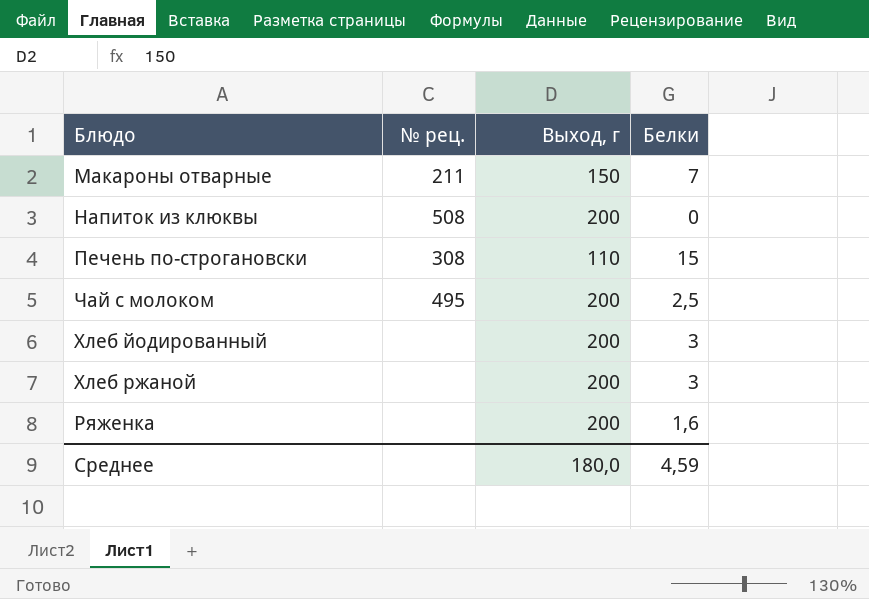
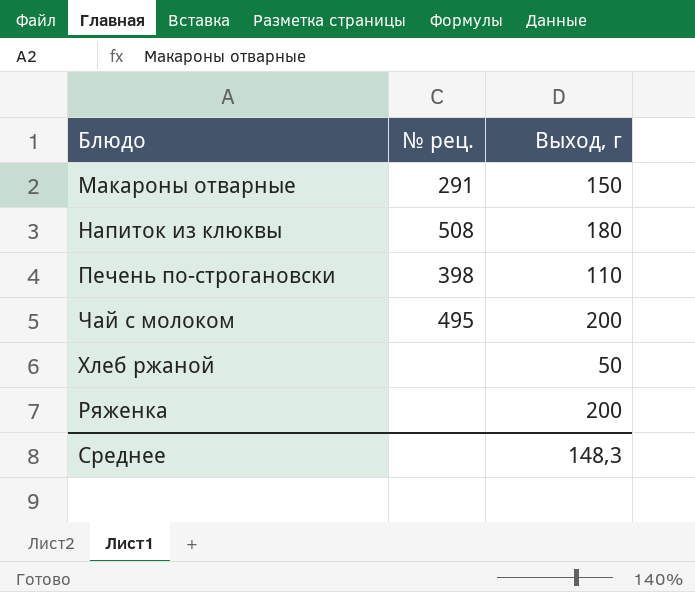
column Белки | position: 4 -> none
row Хлеб йодированный: none | 200 | 3 -> none
Макароны отварные | № рец.: 211 -> 291
Напиток из клюквы | Выход, г: 200 -> 180
Печень по-строгановски | № рец.: 308 -> 398
Хлеб ржаной | Выход, г: 200 -> 50
Среднее | Выход, г: 180,0 -> 148,3

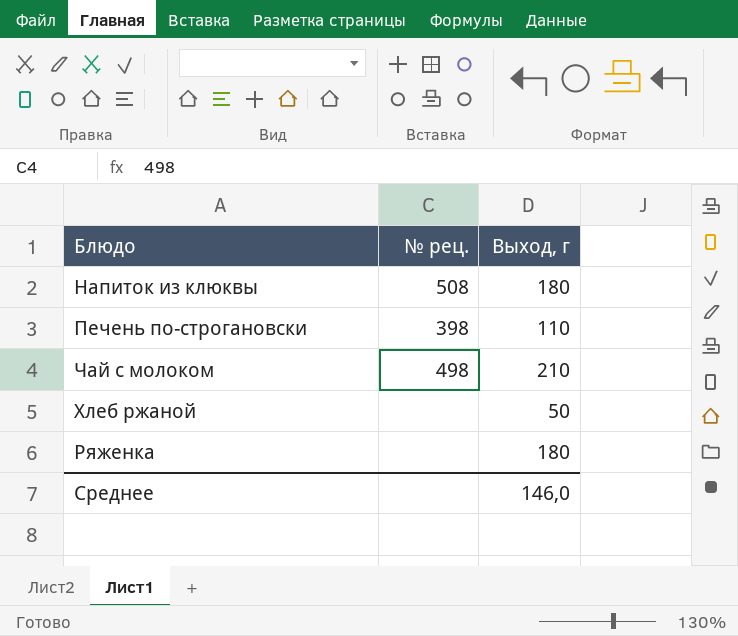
row Макароны отварные: 291 | 150 -> none
Чай с молоком | № рец.: 495 -> 498
Чай с молоком | Выход, г: 200 -> 210
Ряженка | Выход, г: 200 -> 180
Среднее | Выход, г: 148,3 -> 146,0

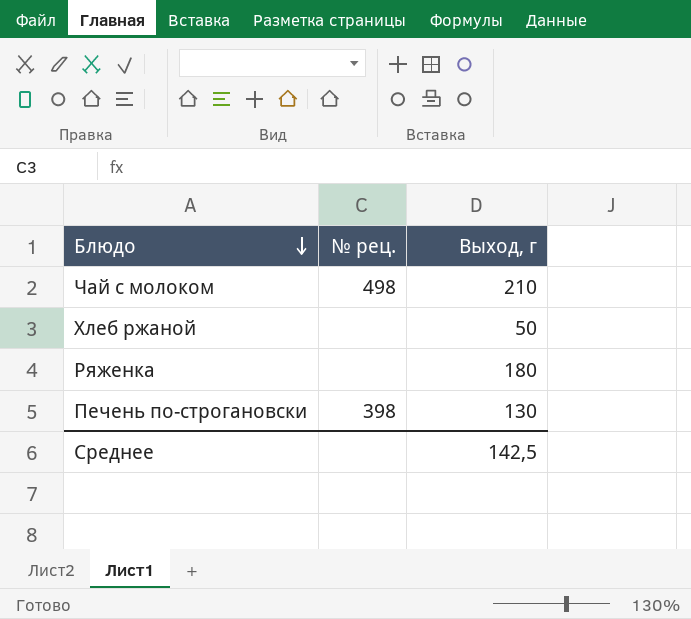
row order: none -> Блюдо descending
row Напиток из клюквы: 508 | 180 -> none
Печень по-строгановски | Выход, г: 110 -> 130
Среднее | Выход, г: 146,0 -> 142,5

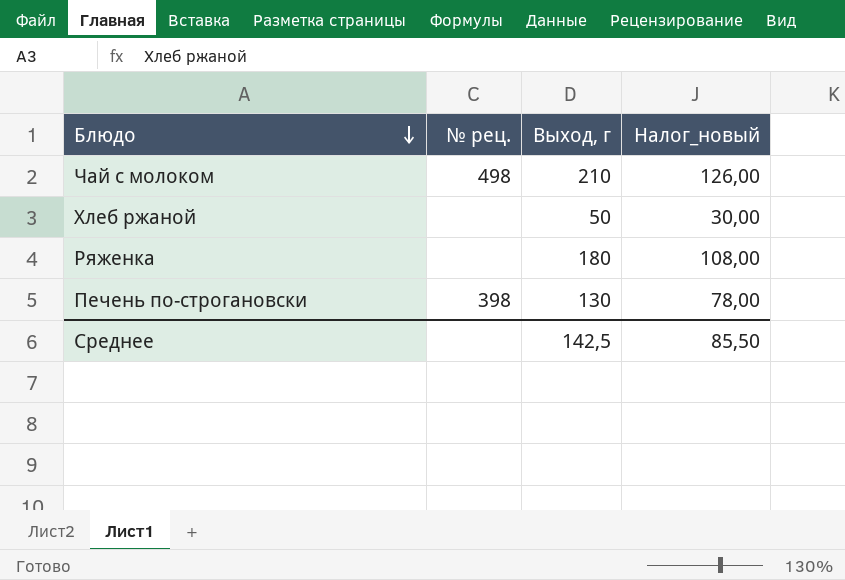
column Налог_новый | formula: none -> [Выход, г] * 0,6

